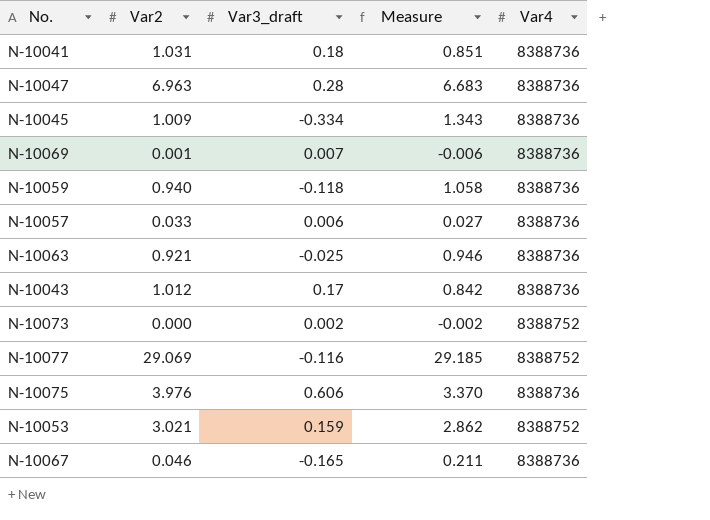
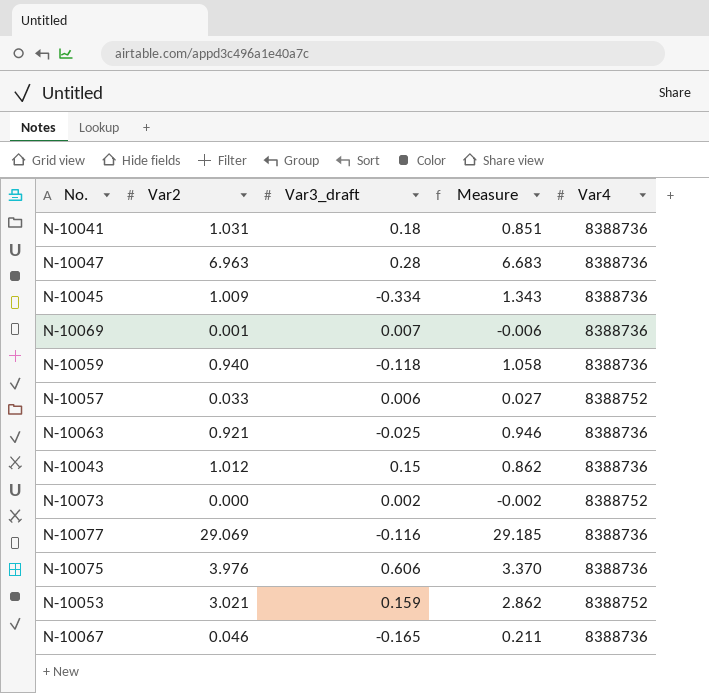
N-10057 | Var4: 8388736 -> 8388752
N-10043 | Var3_draft: 0.17 -> 0.15
N-10043 | Measure: 0.842 -> 0.862
N-10077 | Var4: 8388752 -> 8388736

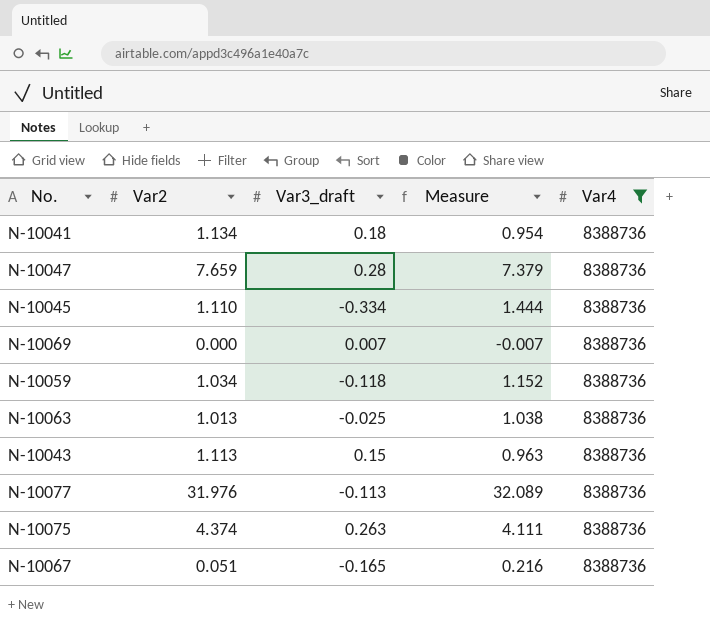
filter: none -> Var4 = 8388736
N-10041 | Var2: 1.031 -> 1.134
N-10041 | Measure: 0.851 -> 0.954
N-10047 | Var2: 6.963 -> 7.659
N-10047 | Measure: 6.683 -> 7.379
N-10045 | Var2: 1.009 -> 1.110
N-10045 | Measure: 1.343 -> 1.444
N-10069 | Var2: 0.001 -> 0.000
N-10069 | Measure: -0.006 -> -0.007
N-10059 | Var2: 0.940 -> 1.034
N-10059 | Measure: 1.058 -> 1.152
N-10063 | Var2: 0.921 -> 1.013
N-10063 | Measure: 0.946 -> 1.038
N-10043 | Var2: 1.012 -> 1.113
N-10043 | Measure: 0.862 -> 0.963
N-10077 | Var2: 29.069 -> 31.976
N-10077 | Var3_draft: -0.116 -> -0.113
N-10077 | Measure: 29.185 -> 32.089
N-10075 | Var2: 3.976 -> 4.374
N-10075 | Var3_draft: 0.606 -> 0.263
N-10075 | Measure: 3.370 -> 4.111
N-10067 | Var2: 0.046 -> 0.051
N-10067 | Measure: 0.211 -> 0.216

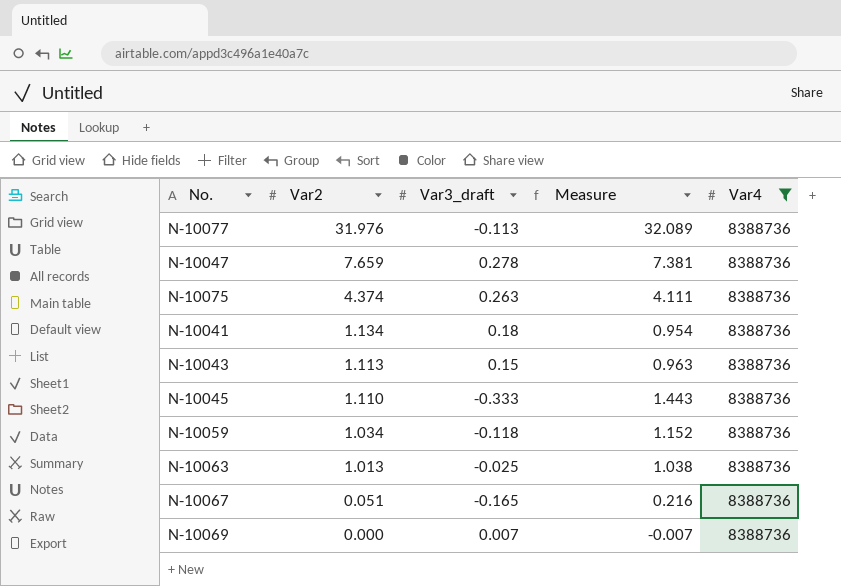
row order: none -> Var2 descending
N-10047 | Var3_draft: 0.28 -> 0.278
N-10047 | Measure: 7.379 -> 7.381
N-10045 | Var3_draft: -0.334 -> -0.333
N-10045 | Measure: 1.444 -> 1.443

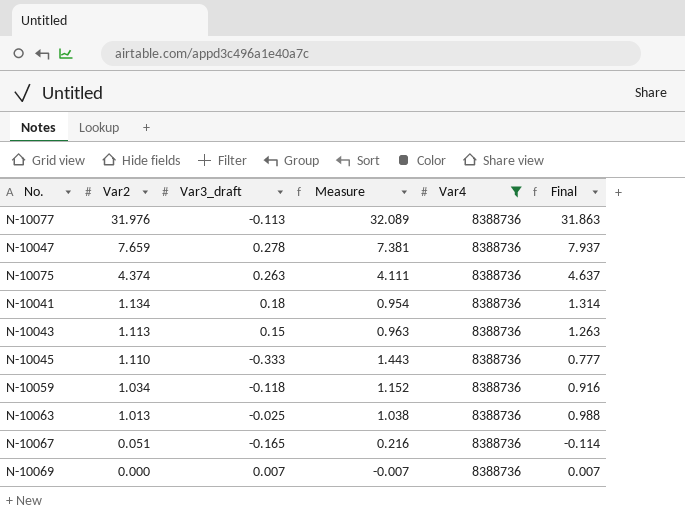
column Final | formula: none -> [Var2] + [Var3_draft]

